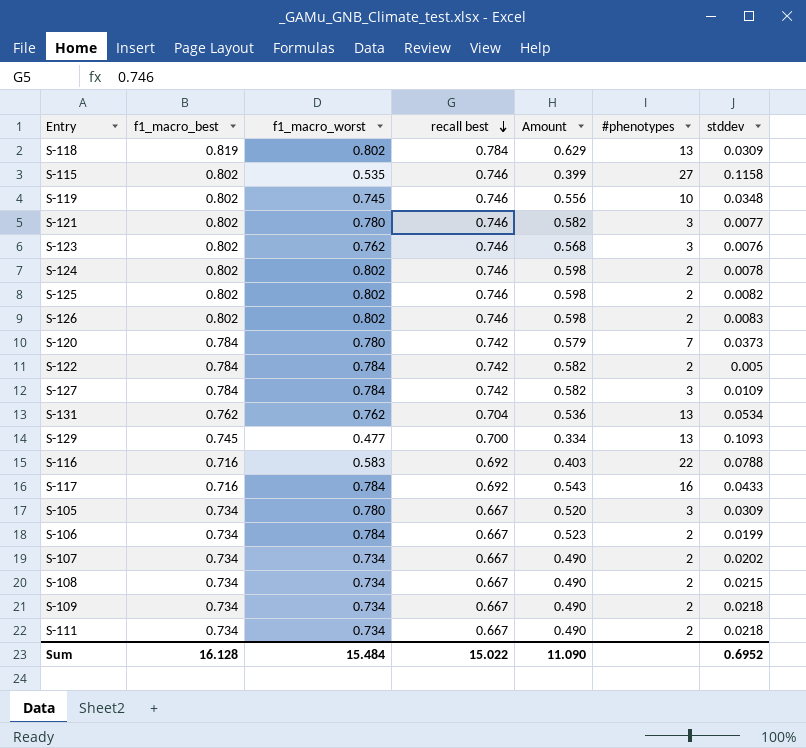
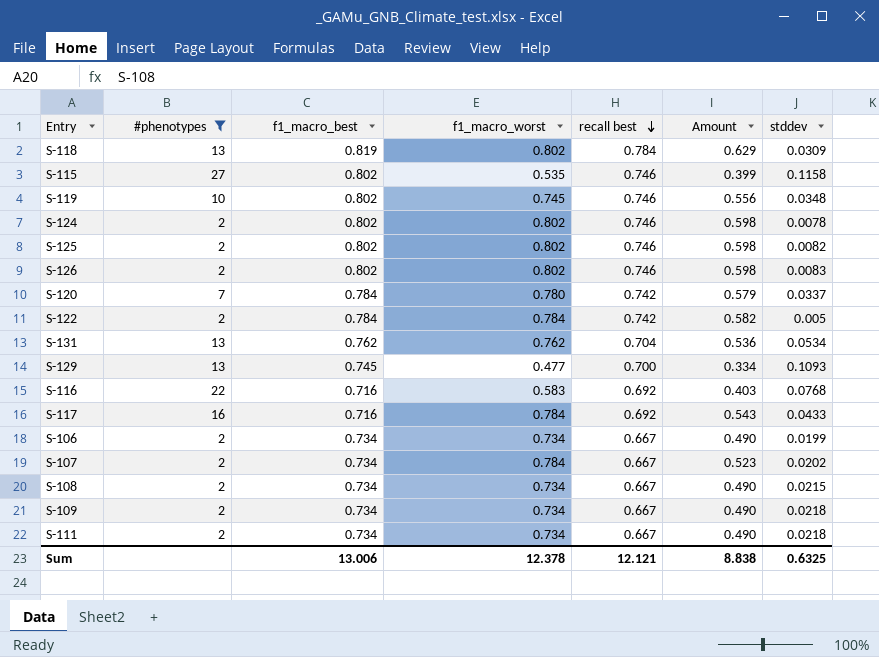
filter: none -> #phenotypes != 3
column #phenotypes | position: 6 -> 2
S-120 | stddev: 0.0373 -> 0.0337
S-116 | stddev: 0.0788 -> 0.0768
S-106 | f1_macro_worst: 0.784 -> 0.734
S-106 | Amount: 0.523 -> 0.490
S-107 | f1_macro_worst: 0.734 -> 0.784
S-107 | Amount: 0.490 -> 0.523
Sum | f1_macro_best: 16.128 -> 13.006
Sum | f1_macro_worst: 15.484 -> 12.378
Sum | recall best: 15.022 -> 12.121
Sum | Amount: 11.090 -> 8.838
Sum | stddev: 0.6952 -> 0.6325

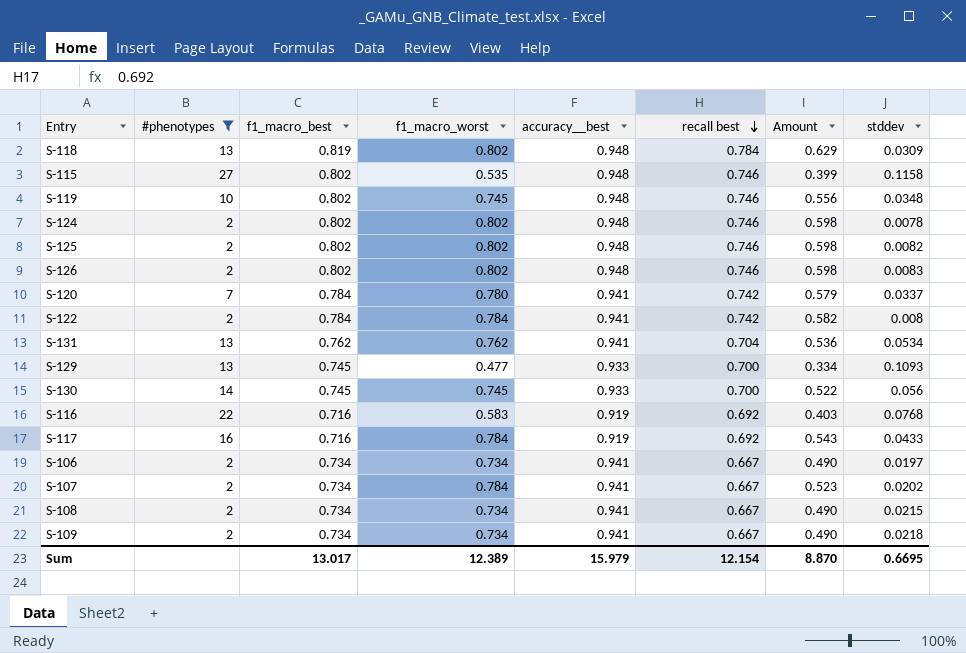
column accuracy__best | position: none -> 5
row S-111: 2 | 0.734 | 0.734 | 0.667 | 0.490 | 0.0218 -> none
S-122 | stddev: 0.005 -> 0.008
row S-130: none -> 14 | 0.745 | 0.745 | 0.933 | 0.700 | 0.522 | 0.056
S-106 | stddev: 0.0199 -> 0.0197
Sum | f1_macro_best: 13.006 -> 13.017
Sum | f1_macro_worst: 12.378 -> 12.389
Sum | recall best: 12.121 -> 12.154
Sum | Amount: 8.838 -> 8.870
Sum | stddev: 0.6325 -> 0.6695

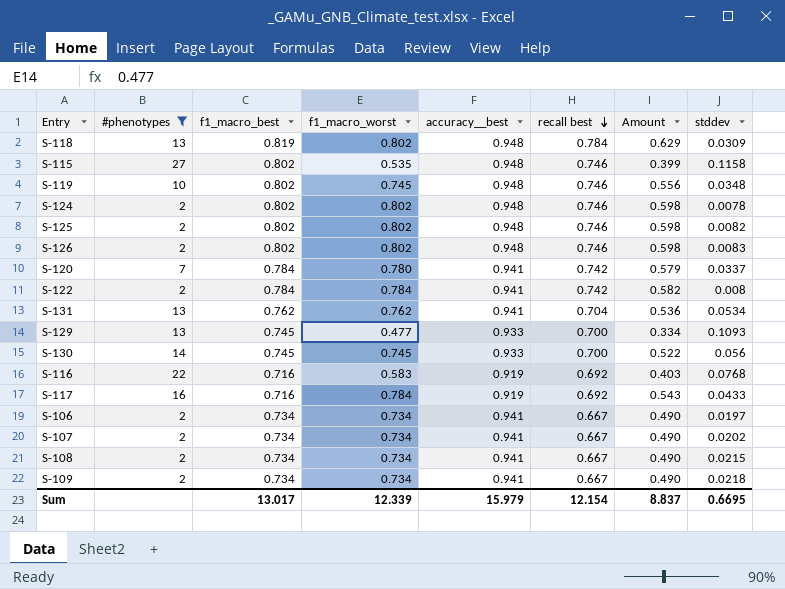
S-107 | f1_macro_worst: 0.784 -> 0.734
S-107 | Amount: 0.523 -> 0.490
Sum | f1_macro_worst: 12.389 -> 12.339
Sum | Amount: 8.870 -> 8.837

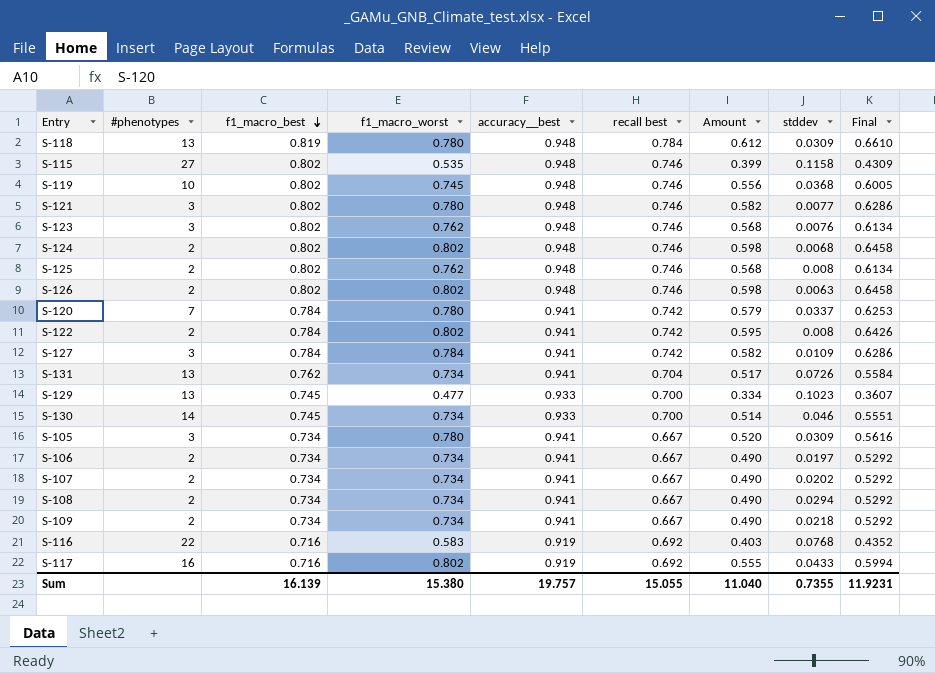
filter: #phenotypes != 3 -> none
row order: recall best descending -> f1_macro_best descending
column Final | formula: none -> [Amount] * 1.08
S-118 | f1_macro_worst: 0.802 -> 0.780
S-118 | Amount: 0.629 -> 0.612
S-119 | stddev: 0.0348 -> 0.0368
S-124 | stddev: 0.0078 -> 0.0068
S-125 | f1_macro_worst: 0.802 -> 0.762
S-125 | Amount: 0.598 -> 0.568
S-125 | stddev: 0.0082 -> 0.008
S-126 | stddev: 0.0083 -> 0.0063
S-122 | f1_macro_worst: 0.784 -> 0.802
S-122 | Amount: 0.582 -> 0.595
S-131 | f1_macro_worst: 0.762 -> 0.734
S-131 | Amount: 0.536 -> 0.517
S-131 | stddev: 0.0534 -> 0.0726
S-129 | stddev: 0.1093 -> 0.1023
S-130 | f1_macro_worst: 0.745 -> 0.734
S-130 | Amount: 0.522 -> 0.514
S-130 | stddev: 0.056 -> 0.046
S-108 | stddev: 0.0215 -> 0.0294
S-117 | f1_macro_worst: 0.784 -> 0.802
S-117 | Amount: 0.543 -> 0.555
Sum | f1_macro_best: 13.017 -> 16.139
Sum | f1_macro_worst: 12.339 -> 15.380
Sum | accuracy__best: 15.979 -> 19.757
Sum | recall best: 12.154 -> 15.055
Sum | Amount: 8.837 -> 11.040
Sum | stddev: 0.6695 -> 0.7355

